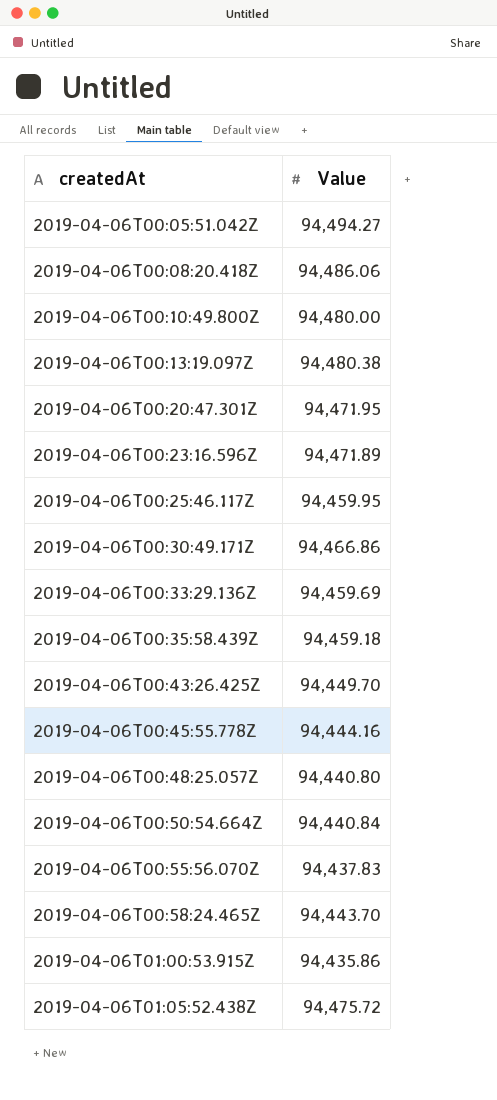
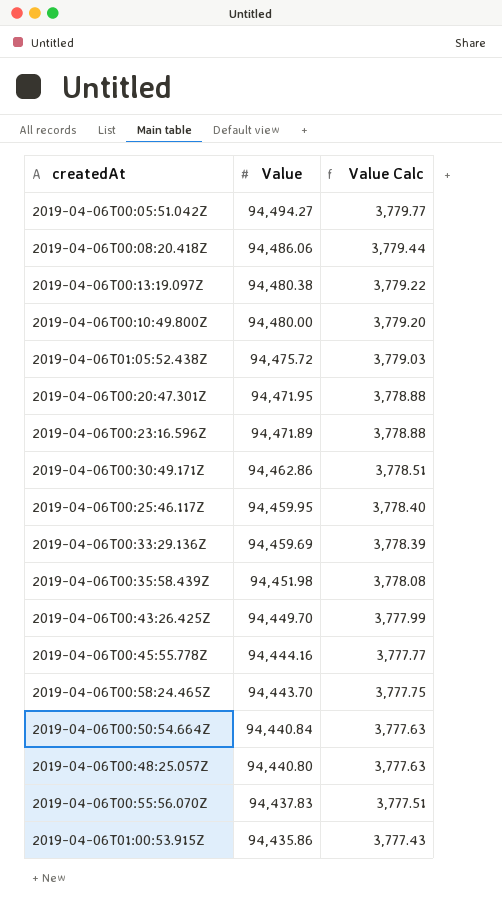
row order: createdAt ascending -> Value descending
column Value Calc | formula: none -> [Value] * 0.04
2019-04-06T00:30:49.171Z | Value: 94,466.86 -> 94,462.86
2019-04-06T00:35:58.439Z | Value: 94,459.18 -> 94,451.98

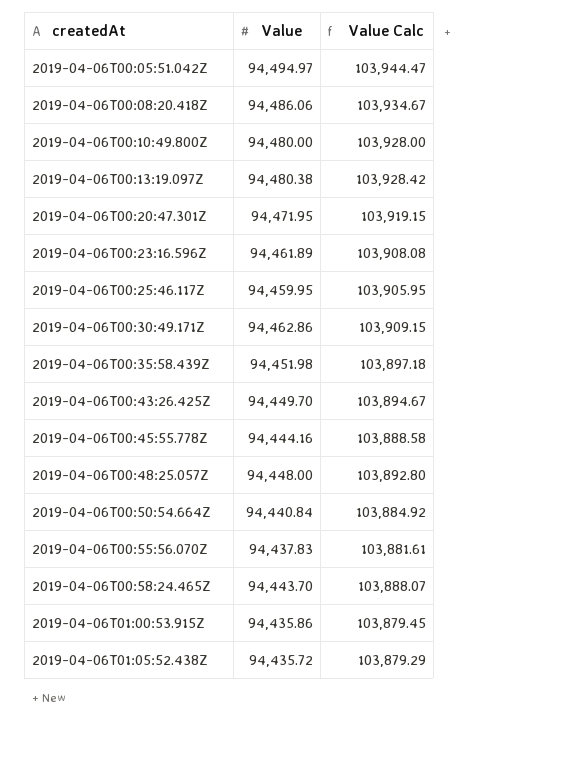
row order: Value descending -> createdAt ascending
column Value Calc | formula: [Value] * 0.04 -> [Value] * 1.1
row 2019-04-06T00:33:29.136Z: 94,459.69 | 3,778.39 -> none
2019-04-06T00:05:51.042Z | Value: 94,494.27 -> 94,494.97
2019-04-06T00:23:16.596Z | Value: 94,471.89 -> 94,461.89
2019-04-06T00:48:25.057Z | Value: 94,440.80 -> 94,448.00
2019-04-06T01:05:52.438Z | Value: 94,475.72 -> 94,435.72

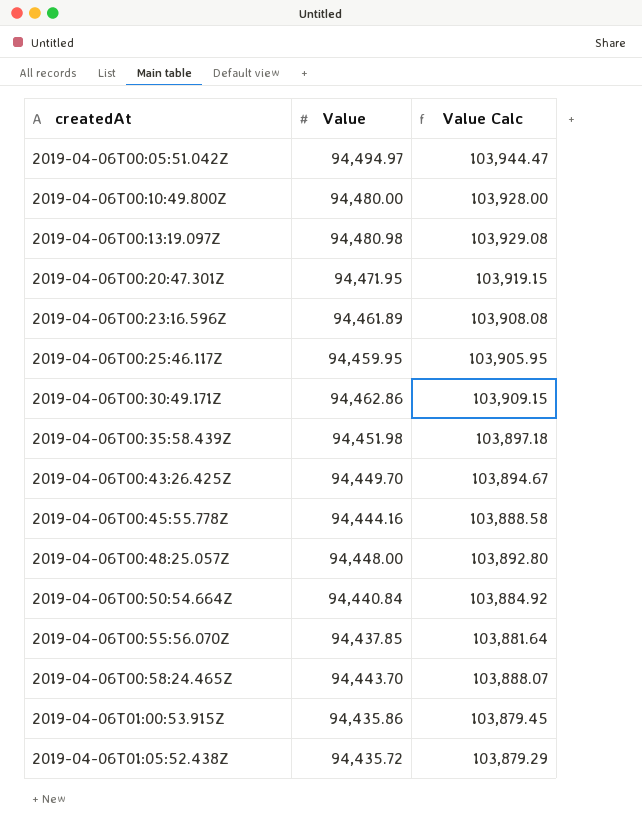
row 2019-04-06T00:08:20.418Z: 94,486.06 | 103,934.67 -> none
2019-04-06T00:13:19.097Z | Value: 94,480.38 -> 94,480.98
2019-04-06T00:13:19.097Z | Value Calc: 103,928.42 -> 103,929.08
2019-04-06T00:55:56.070Z | Value: 94,437.83 -> 94,437.85
2019-04-06T00:55:56.070Z | Value Calc: 103,881.61 -> 103,881.64

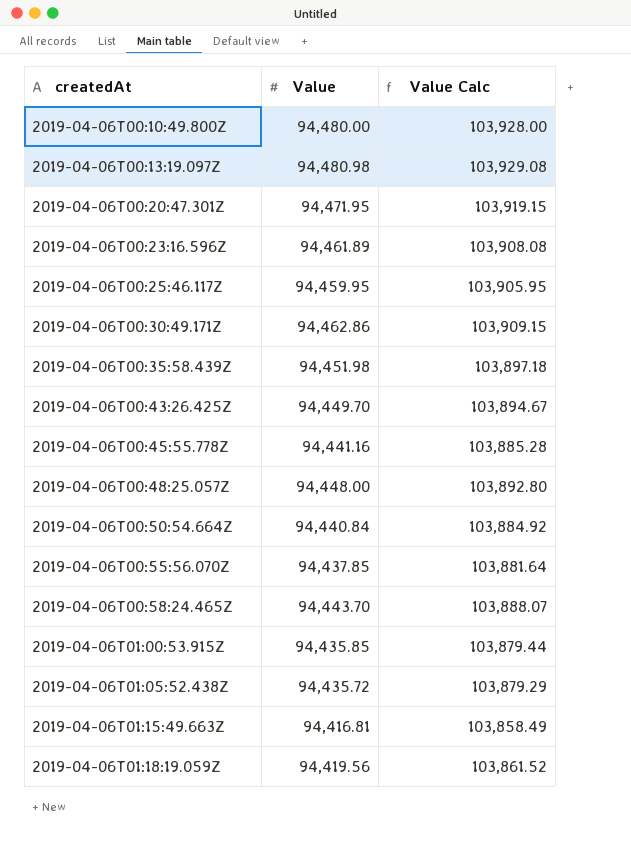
row 2019-04-06T00:05:51.042Z: 94,494.97 | 103,944.47 -> none
2019-04-06T00:45:55.778Z | Value: 94,444.16 -> 94,441.16
2019-04-06T00:45:55.778Z | Value Calc: 103,888.58 -> 103,885.28
2019-04-06T01:00:53.915Z | Value: 94,435.86 -> 94,435.85
2019-04-06T01:00:53.915Z | Value Calc: 103,879.45 -> 103,879.44
row 2019-04-06T01:15:49.663Z: none -> 94,416.81 | 103,858.49
row 2019-04-06T01:18:19.059Z: none -> 94,419.56 | 103,861.52

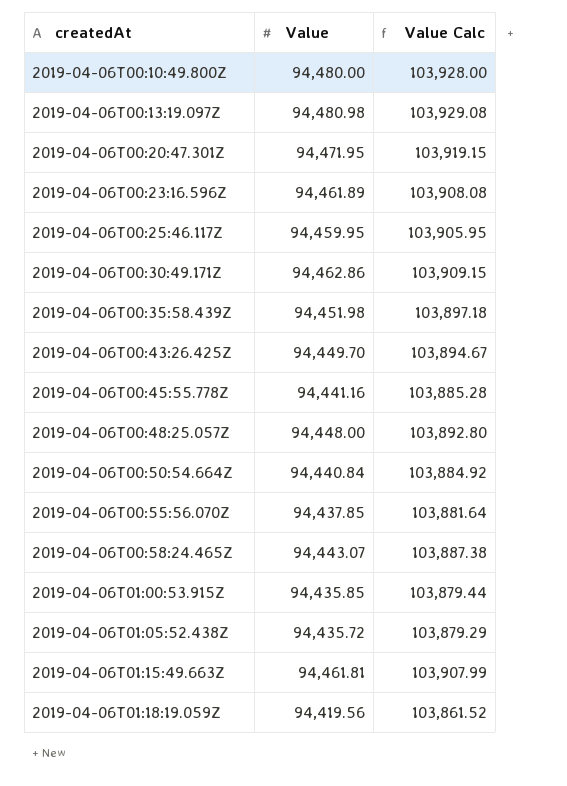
2019-04-06T00:58:24.465Z | Value: 94,443.70 -> 94,443.07
2019-04-06T00:58:24.465Z | Value Calc: 103,888.07 -> 103,887.38
2019-04-06T01:15:49.663Z | Value: 94,416.81 -> 94,461.81
2019-04-06T01:15:49.663Z | Value Calc: 103,858.49 -> 103,907.99

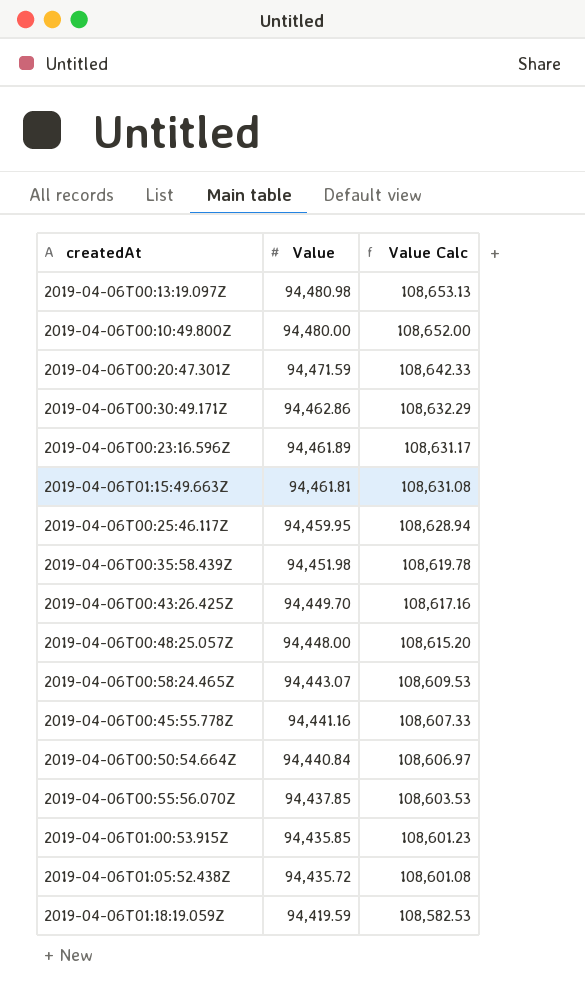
row order: createdAt ascending -> Value descending
column Value Calc | formula: [Value] * 1.1 -> [Value] * 1.15
2019-04-06T00:20:47.301Z | Value: 94,471.95 -> 94,471.59
2019-04-06T01:18:19.059Z | Value: 94,419.56 -> 94,419.59

